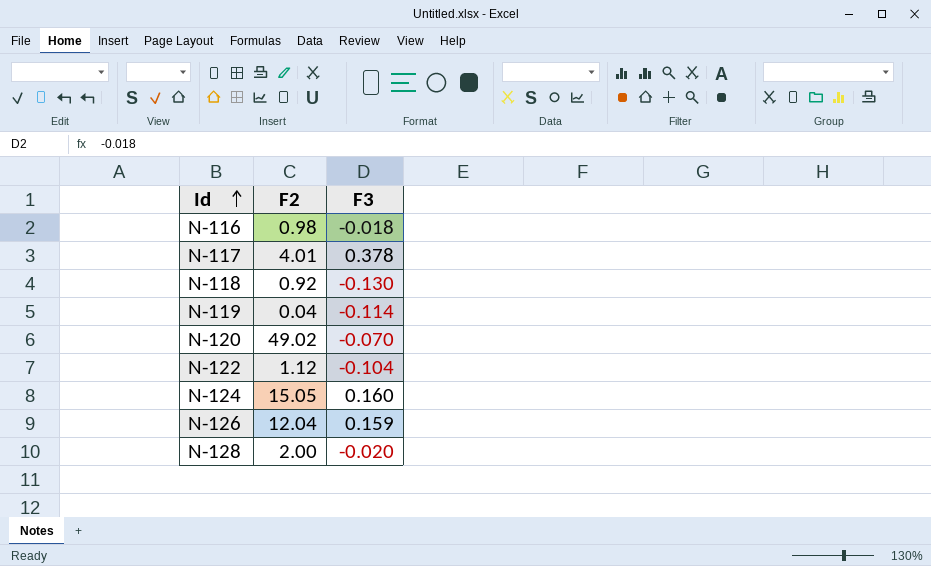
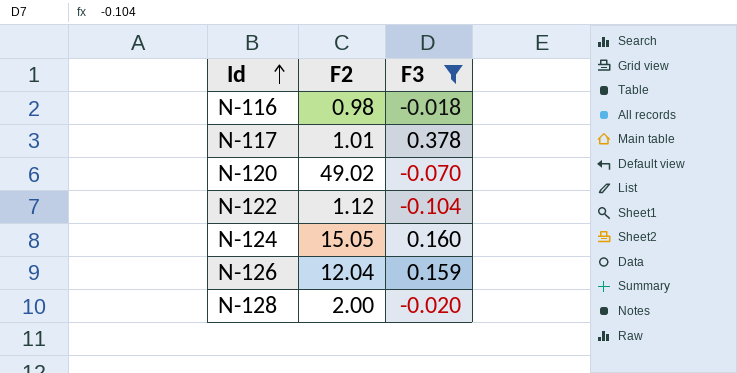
filter: none -> F3 >= -0.104
N-117 | F2: 4.01 -> 1.01

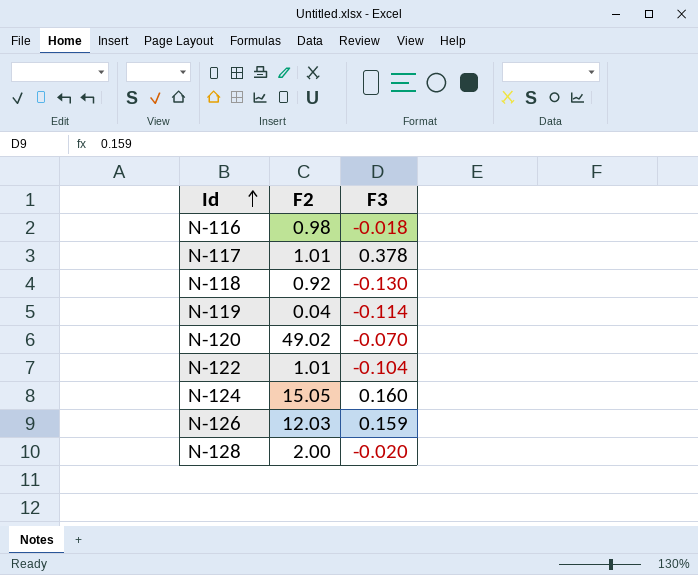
filter: F3 >= -0.104 -> none
N-122 | F2: 1.12 -> 1.01
N-126 | F2: 12.04 -> 12.03

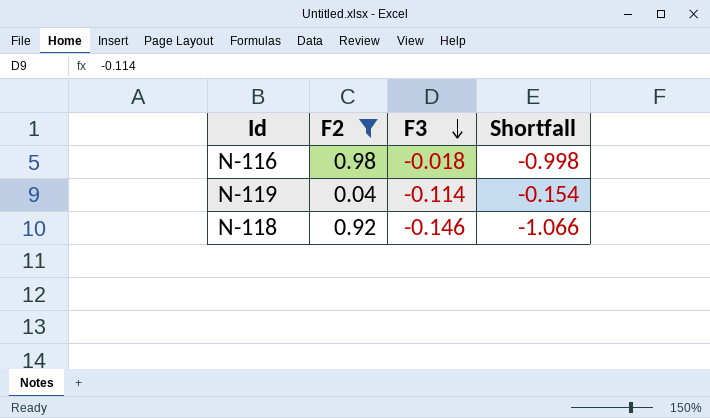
filter: none -> F2 <= 0.98
row order: Id ascending -> F3 descending
column Shortfall | formula: none -> [F3] - [F2]
N-118 | F3: -0.130 -> -0.146

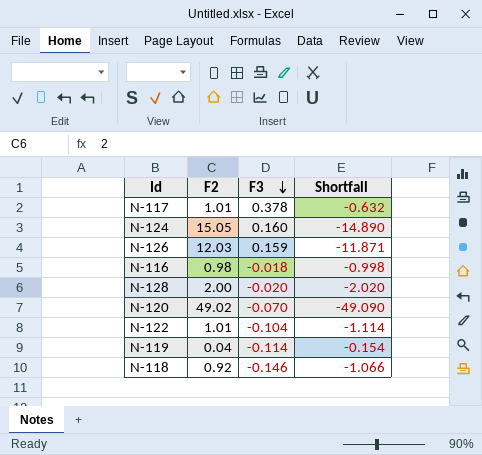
filter: F2 <= 0.98 -> none

